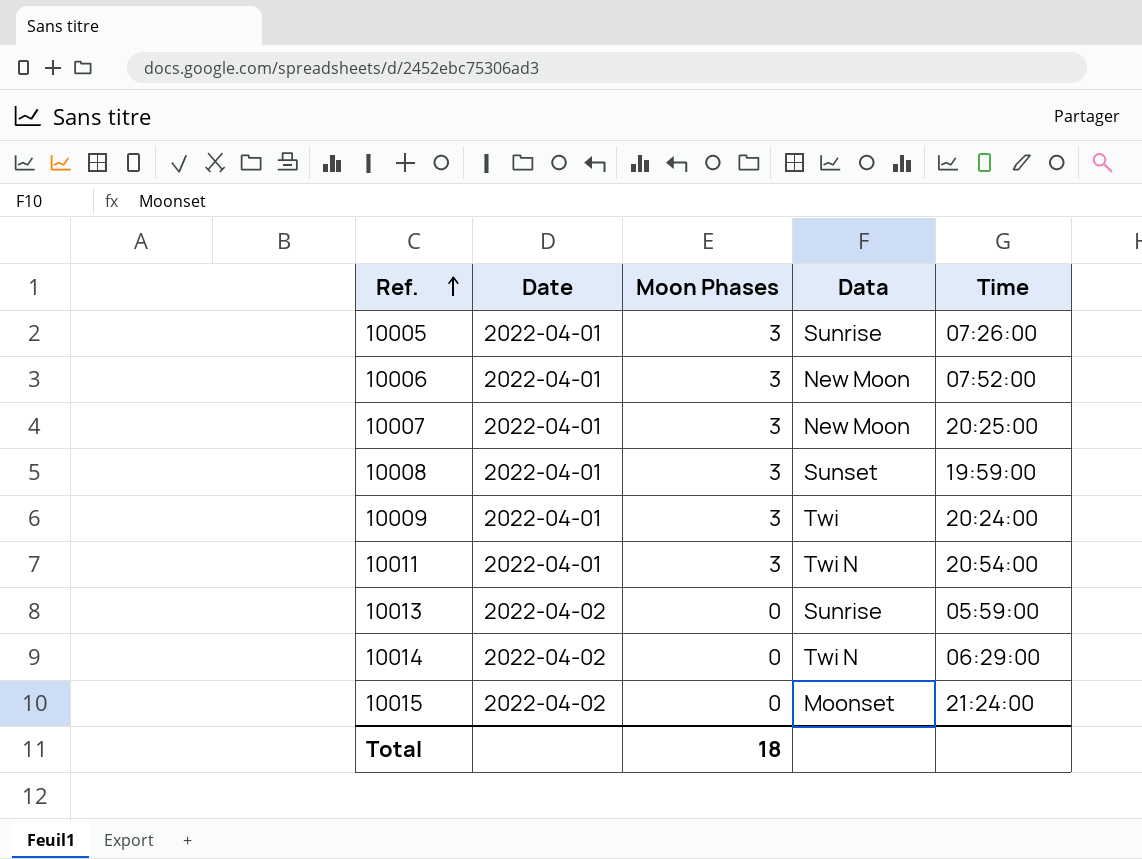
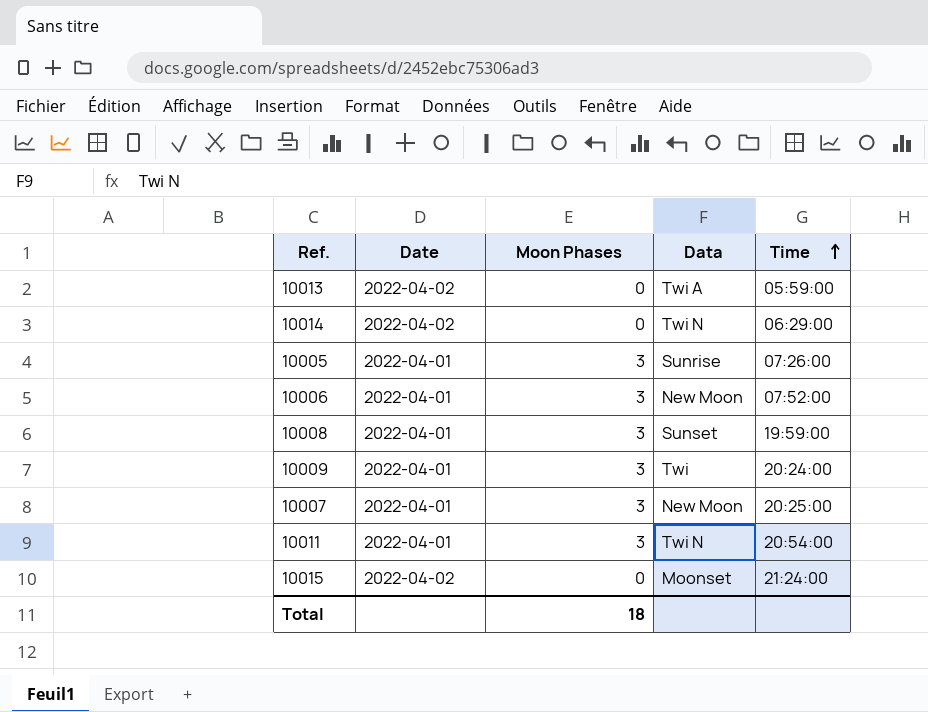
row order: Ref. ascending -> Time ascending
10013 | Data: Sunrise -> Twi A

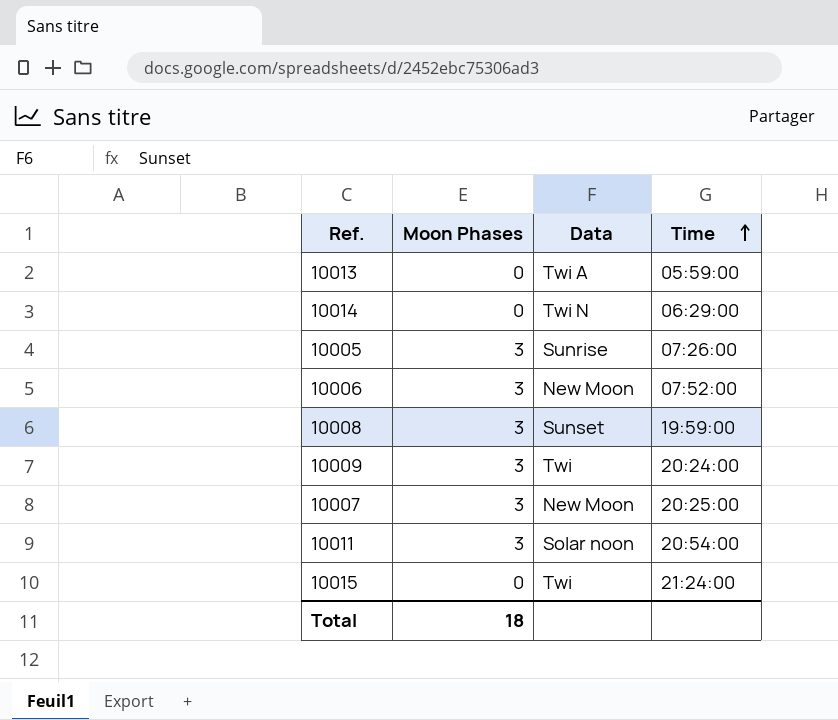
column Date | position: 2 -> none
10011 | Data: Twi N -> Solar noon
10015 | Data: Moonset -> Twi

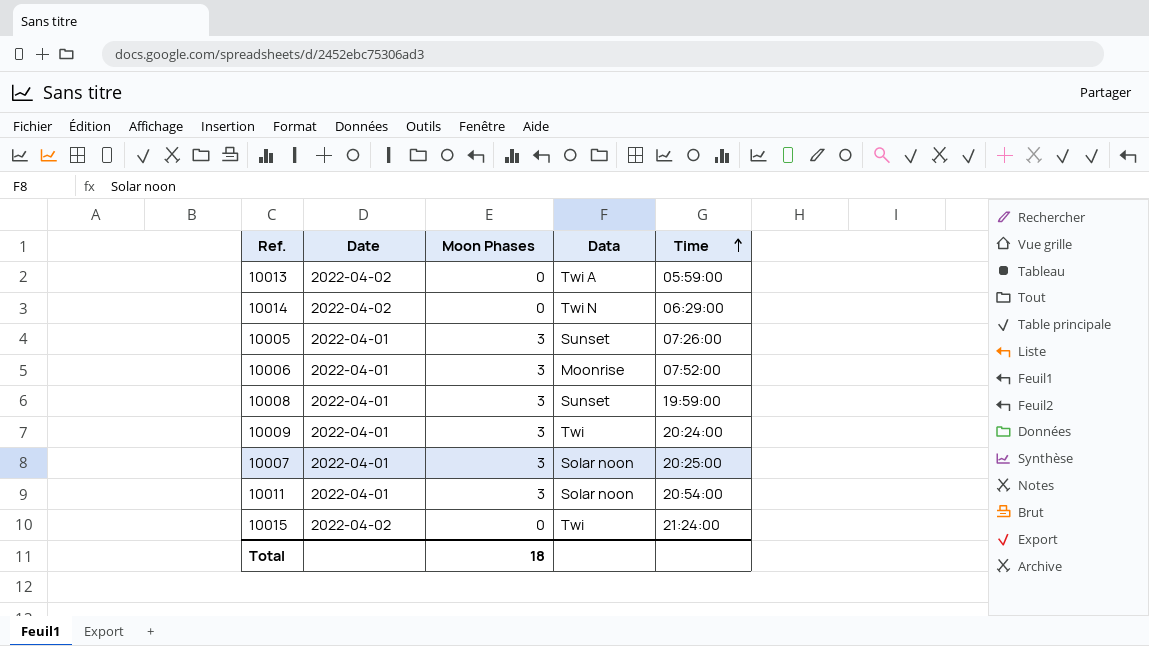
column Date | position: none -> 2
10005 | Data: Sunrise -> Sunset
10006 | Data: New Moon -> Moonrise
10007 | Data: New Moon -> Solar noon

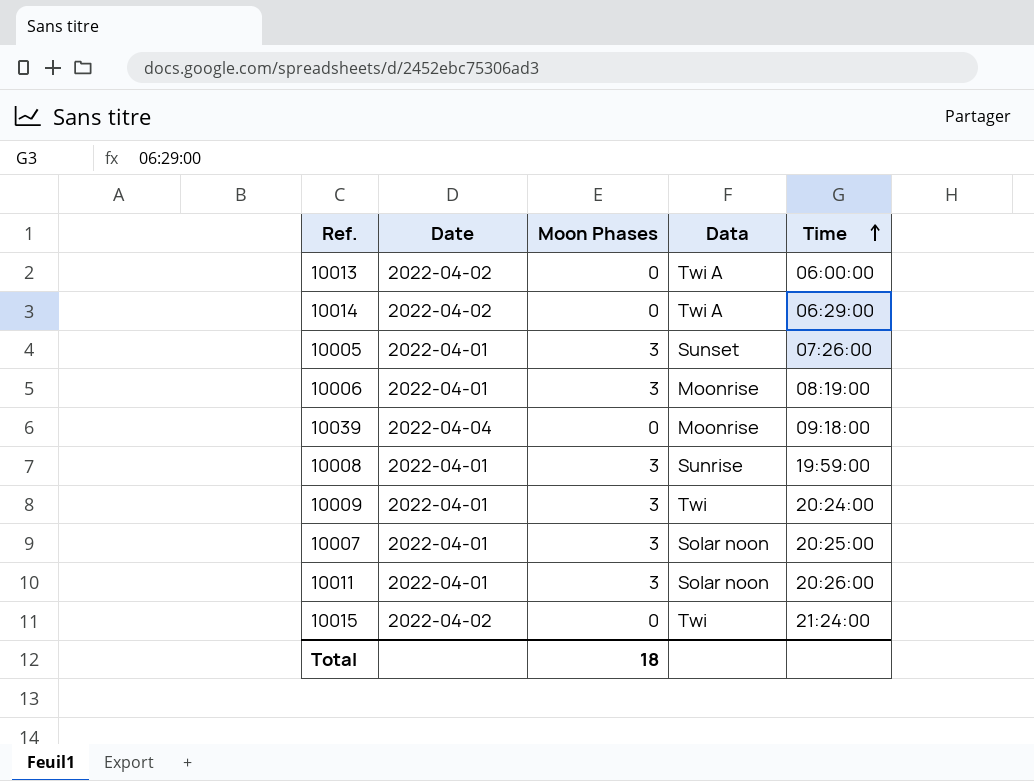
10013 | Time: 05:59:00 -> 06:00:00
10014 | Data: Twi N -> Twi A
10006 | Time: 07:52:00 -> 08:19:00
row 10039: none -> 2022-04-04 | 0 | Moonrise | 09:18:00
10008 | Data: Sunset -> Sunrise
10011 | Time: 20:54:00 -> 20:26:00

